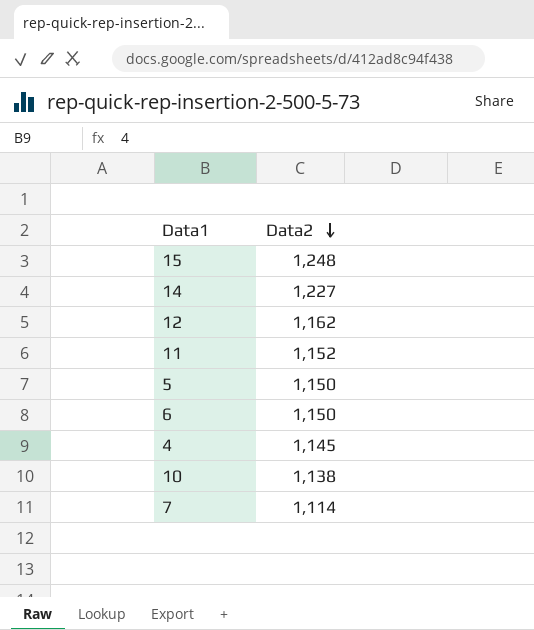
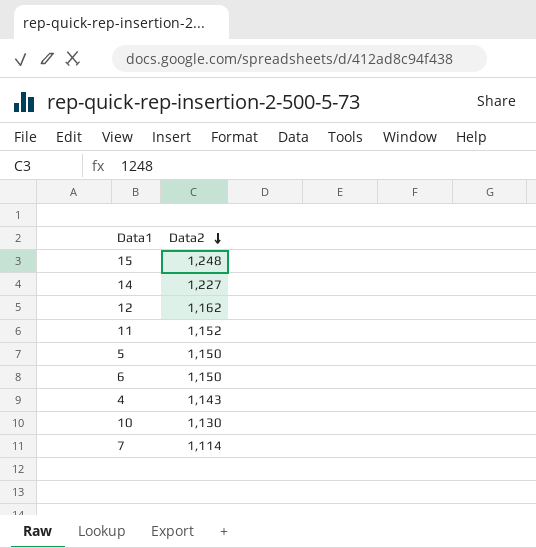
4 | Data2: 1,145 -> 1,143
10 | Data2: 1,138 -> 1,130

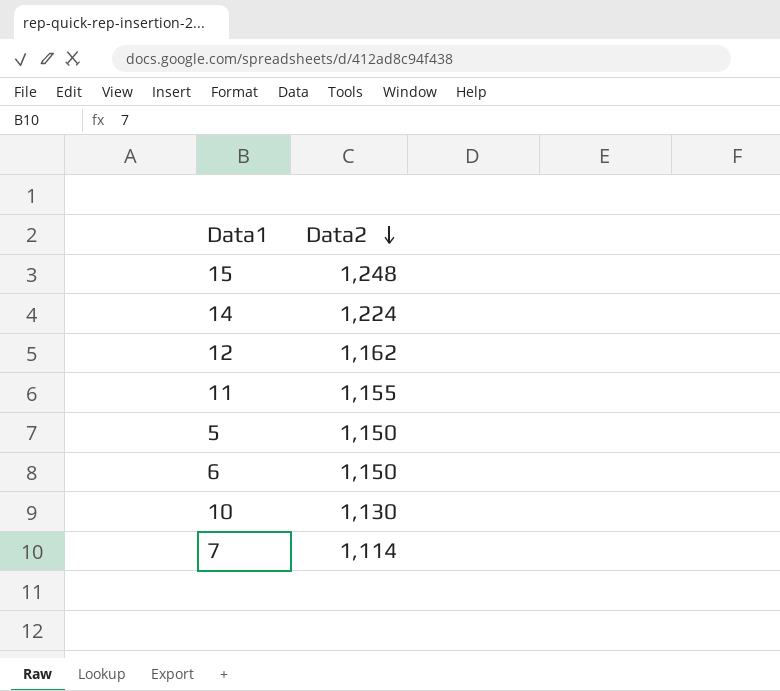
row 4: 1,143 -> none
14 | Data2: 1,227 -> 1,224
11 | Data2: 1,152 -> 1,155

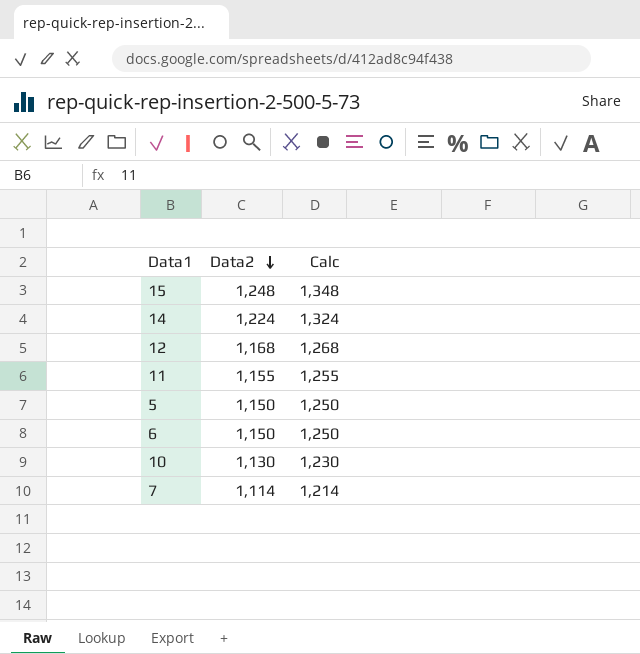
column Calc | formula: none -> [Data2] + 100
12 | Data2: 1,162 -> 1,168

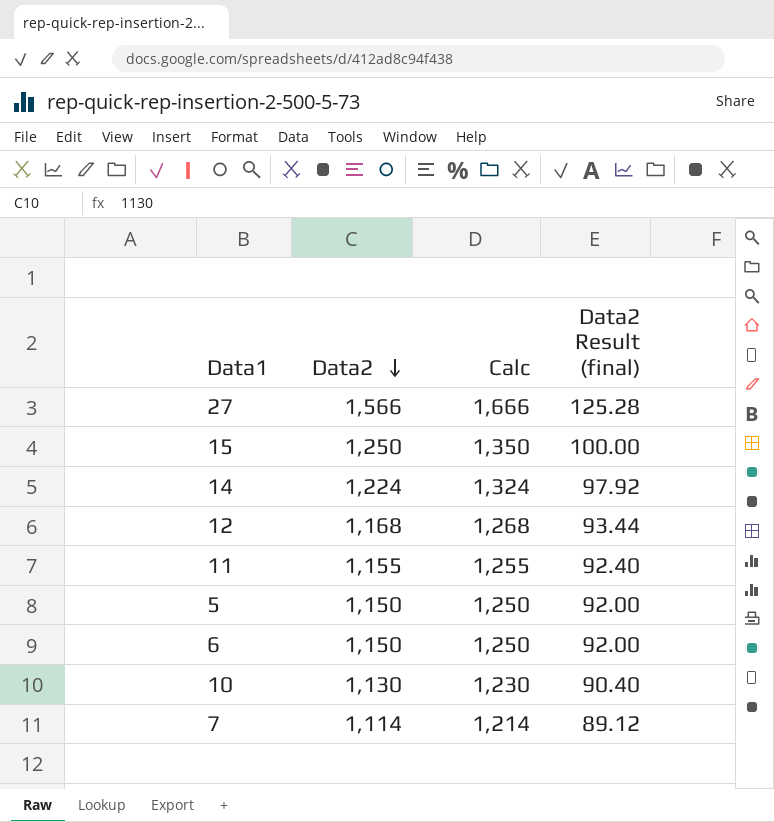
column Data2 Result (final) | formula: none -> [Data2] * 0.08
row 27: none -> 1,566 | 1,666 | 125.28
15 | Data2: 1,248 -> 1,250
15 | Calc: 1,348 -> 1,350

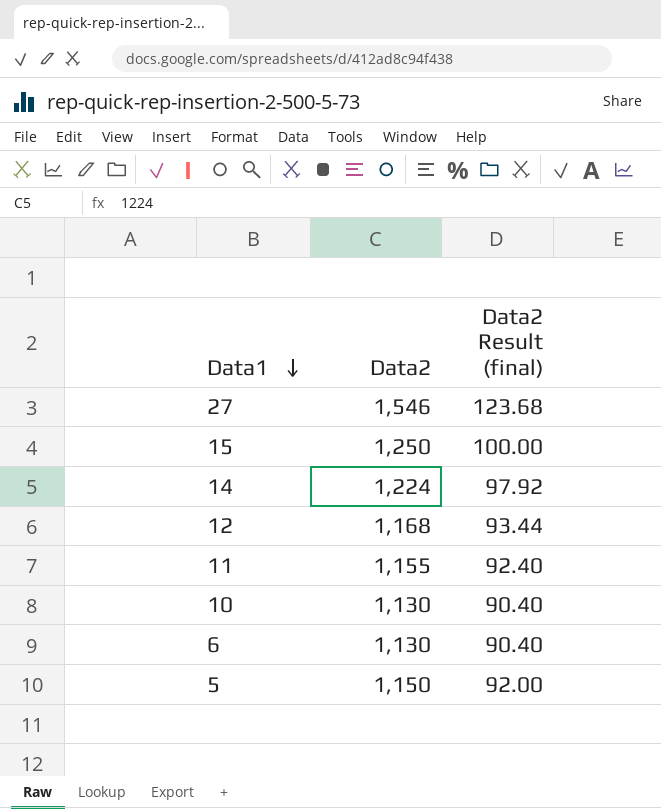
row order: Data2 descending -> Data1 descending
column Calc | formula: [Data2] + 100 -> none
row 7: 1,114 | 1,214 | 89.12 -> none
27 | Data2: 1,566 -> 1,546
27 | Data2 Result (final): 125.28 -> 123.68
6 | Data2: 1,150 -> 1,130
6 | Data2 Result (final): 92.00 -> 90.40

